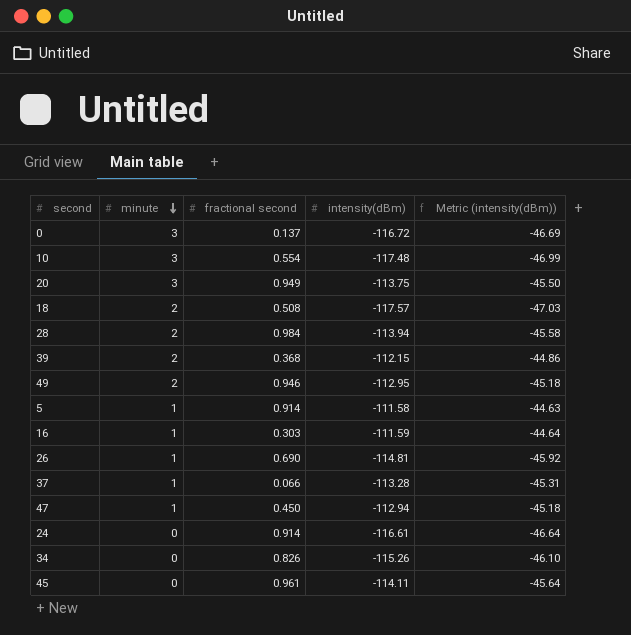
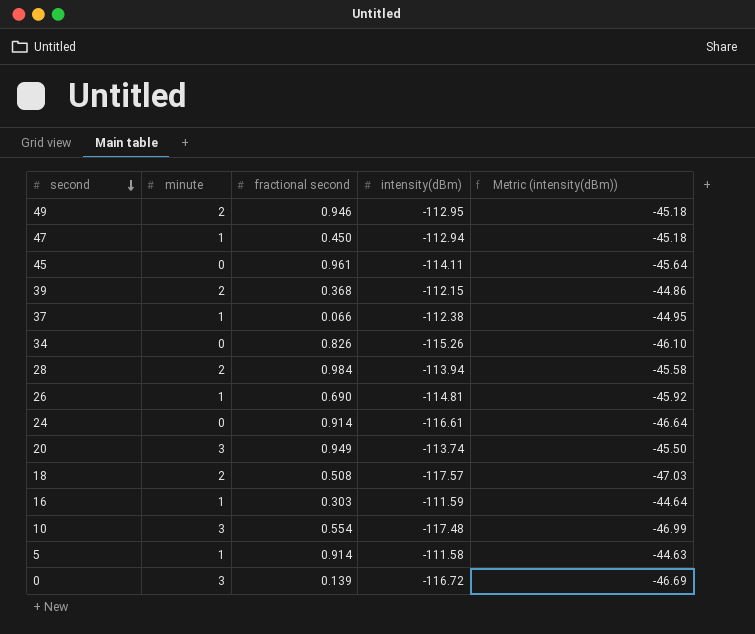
row order: minute descending -> second descending
37 | intensity(dBm): -113.28 -> -112.38
37 | Metric (intensity(dBm)): -45.31 -> -44.95
20 | intensity(dBm): -113.75 -> -113.74
0 | fractional second: 0.137 -> 0.139

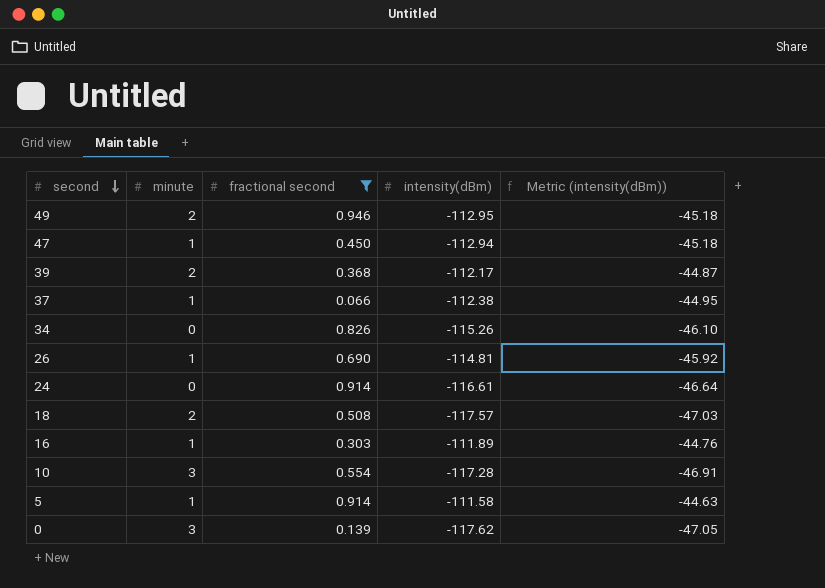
filter: none -> fractional second <= 0.946
39 | intensity(dBm): -112.15 -> -112.17
39 | Metric (intensity(dBm)): -44.86 -> -44.87
16 | intensity(dBm): -111.59 -> -111.89
16 | Metric (intensity(dBm)): -44.64 -> -44.76
10 | intensity(dBm): -117.48 -> -117.28
10 | Metric (intensity(dBm)): -46.99 -> -46.91
0 | intensity(dBm): -116.72 -> -117.62
0 | Metric (intensity(dBm)): -46.69 -> -47.05

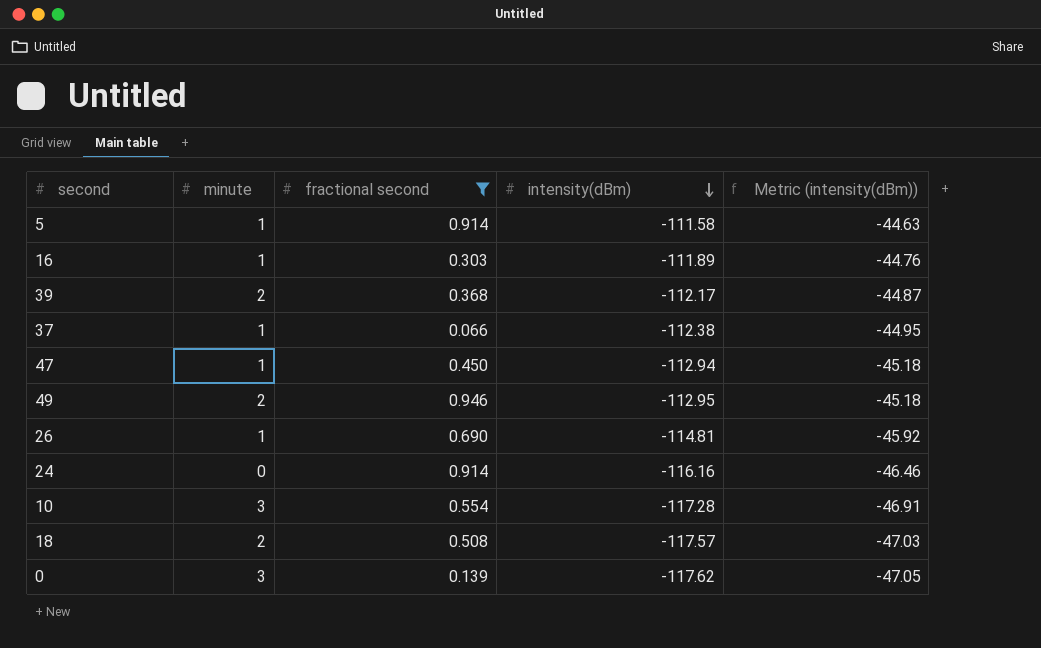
row order: second descending -> intensity(dBm) descending
row 34: 0 | 0.826 | -115.26 | -46.10 -> none
24 | intensity(dBm): -116.61 -> -116.16
24 | Metric (intensity(dBm)): -46.64 -> -46.46

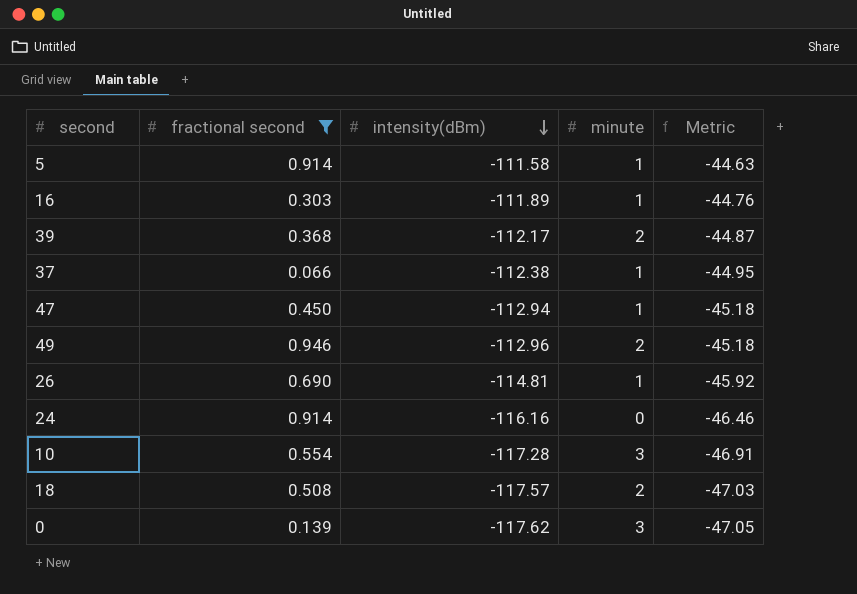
column minute | position: 2 -> 4
column name: Metric (intensity(dBm)) -> Metric
49 | intensity(dBm): -112.95 -> -112.96

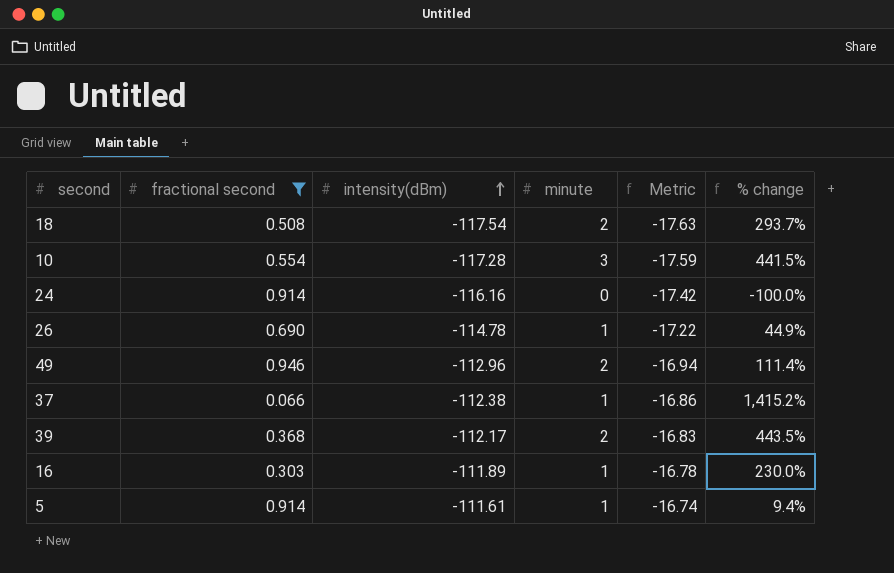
row order: intensity(dBm) descending -> intensity(dBm) ascending
column Metric | formula: [intensity(dBm)] * 0.4 -> [intensity(dBm)] * 0.15
column % change | formula: none -> ([minute] - [fractional second]) / [fractional second]
row 47: 0.450 | -112.94 | 1 | -45.18 -> none
row 0: 0.139 | -117.62 | 3 | -47.05 -> none
18 | intensity(dBm): -117.57 -> -117.54
26 | intensity(dBm): -114.81 -> -114.78
5 | intensity(dBm): -111.58 -> -111.61

